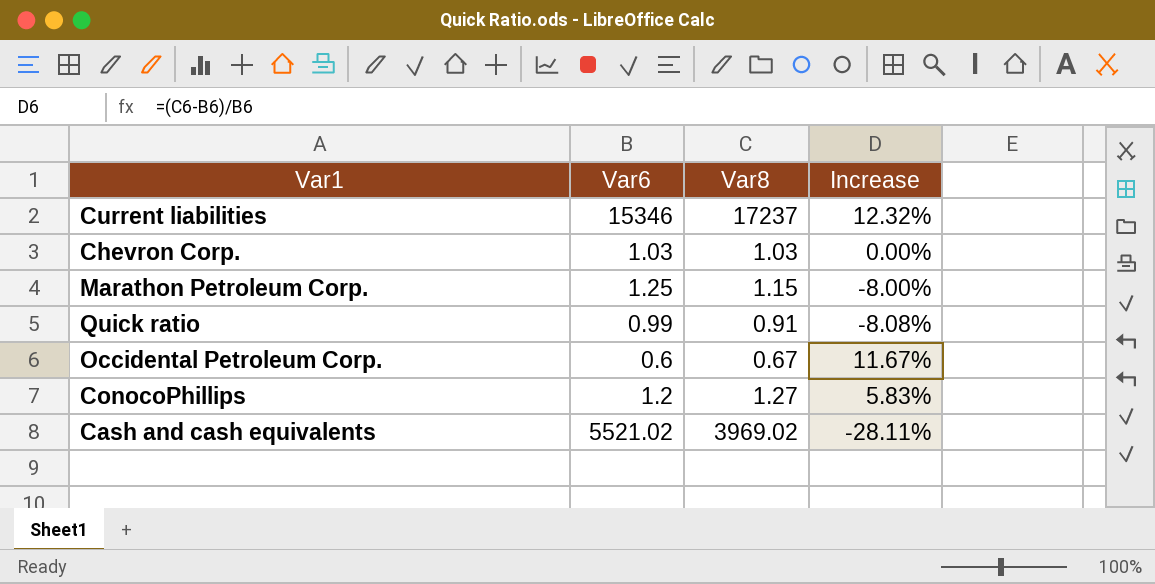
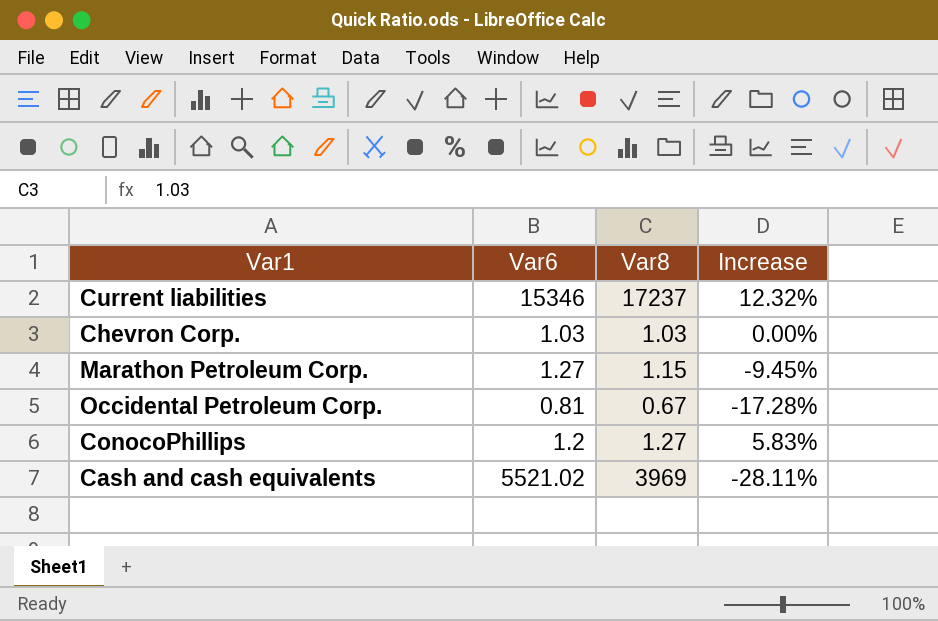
row Quick ratio: 0.99 | 0.91 | -8.08% -> none
Marathon Petroleum Corp. | Var6: 1.25 -> 1.27
Marathon Petroleum Corp. | Increase: -8.00% -> -9.45%
Occidental Petroleum Corp. | Var6: 0.6 -> 0.81
Occidental Petroleum Corp. | Increase: 11.67% -> -17.28%
Cash and cash equivalents | Var8: 3969.02 -> 3969

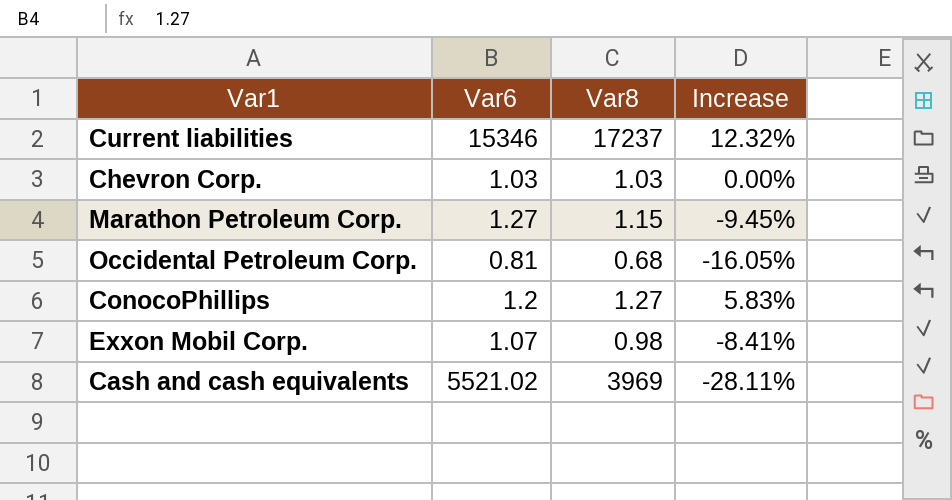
Occidental Petroleum Corp. | Var8: 0.67 -> 0.68
Occidental Petroleum Corp. | Increase: -17.28% -> -16.05%
row Exxon Mobil Corp.: none -> 1.07 | 0.98 | -8.41%

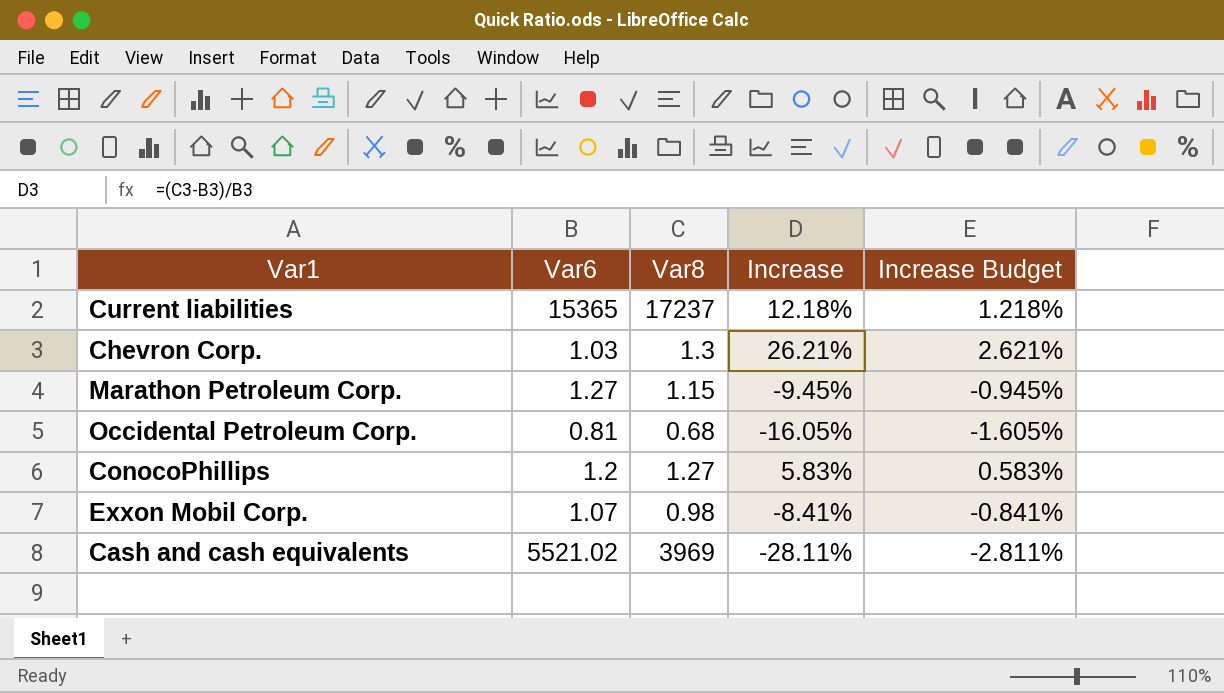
column Increase Budget | formula: none -> [Increase] * 0.1
Current liabilities | Var6: 15346 -> 15365
Current liabilities | Increase: 12.32% -> 12.18%
Chevron Corp. | Var8: 1.03 -> 1.3
Chevron Corp. | Increase: 0.00% -> 26.21%

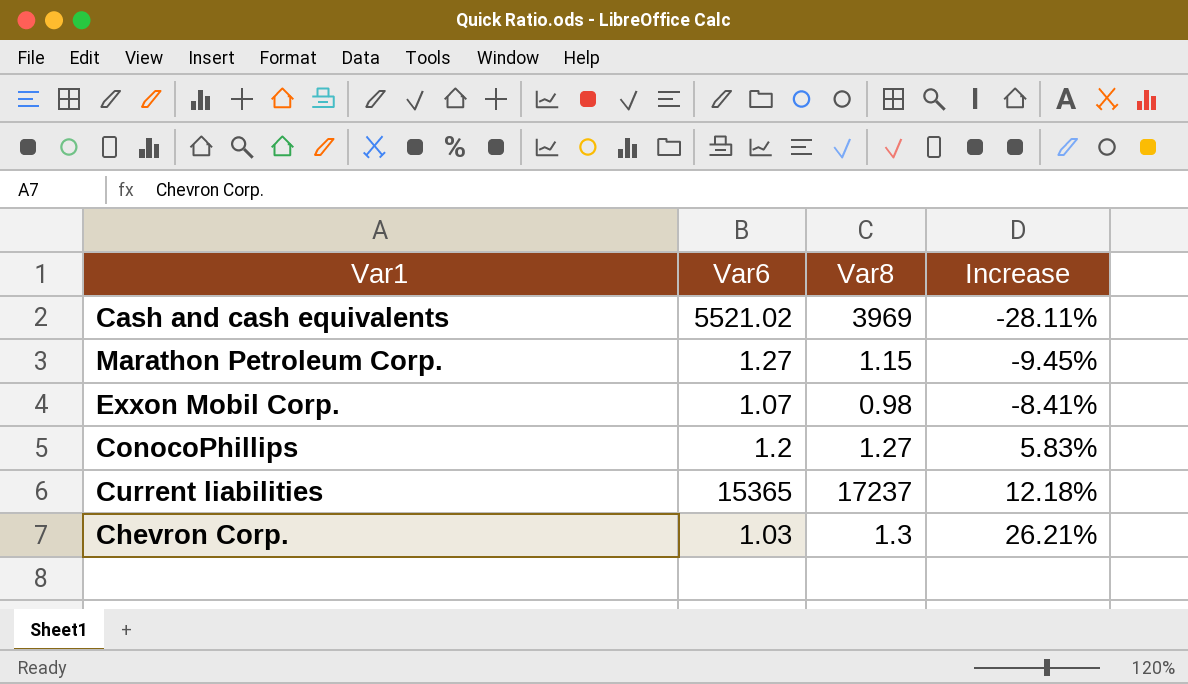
row order: none -> Increase ascending
column Increase Budget | formula: [Increase] * 0.1 -> none
row Occidental Petroleum Corp.: 0.81 | 0.68 | -16.05% | -1.605% -> none

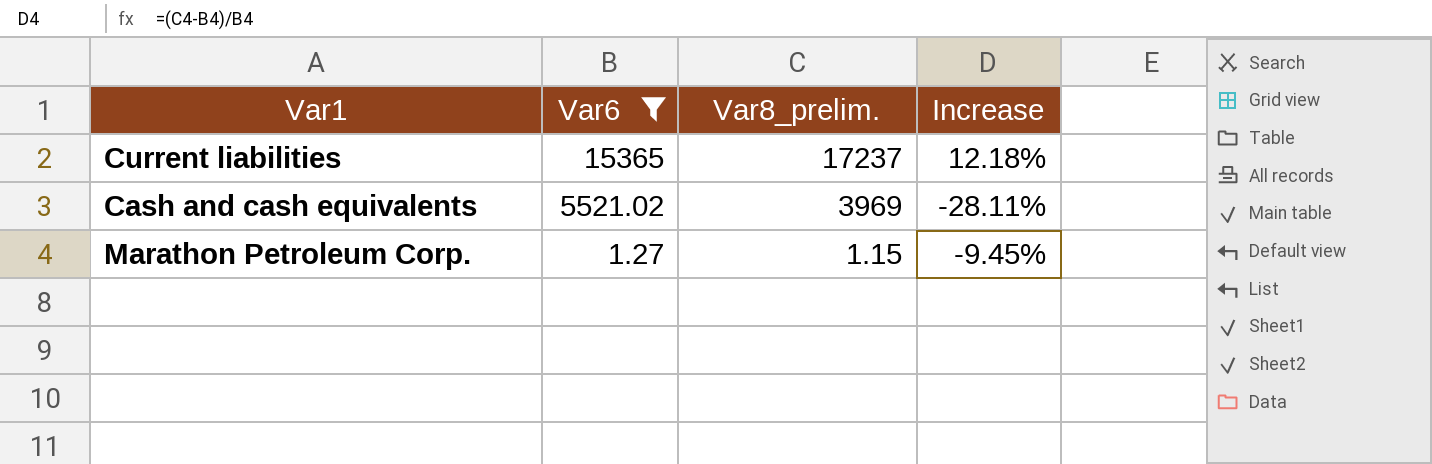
filter: none -> Var6 >= 1.27
row order: Increase ascending -> Var6 descending
column name: Var8 -> Var8_prelim.

